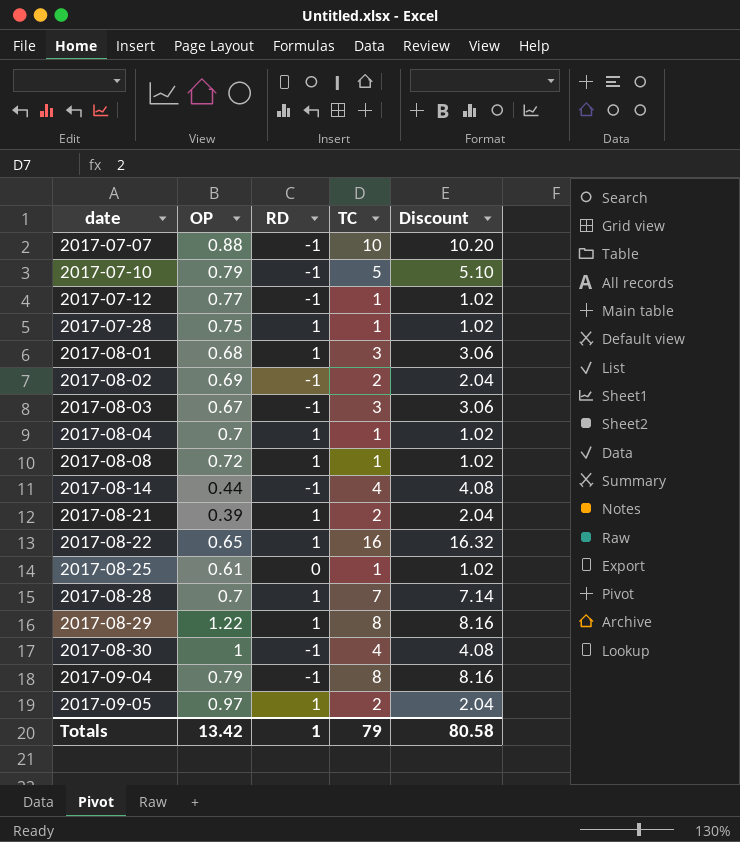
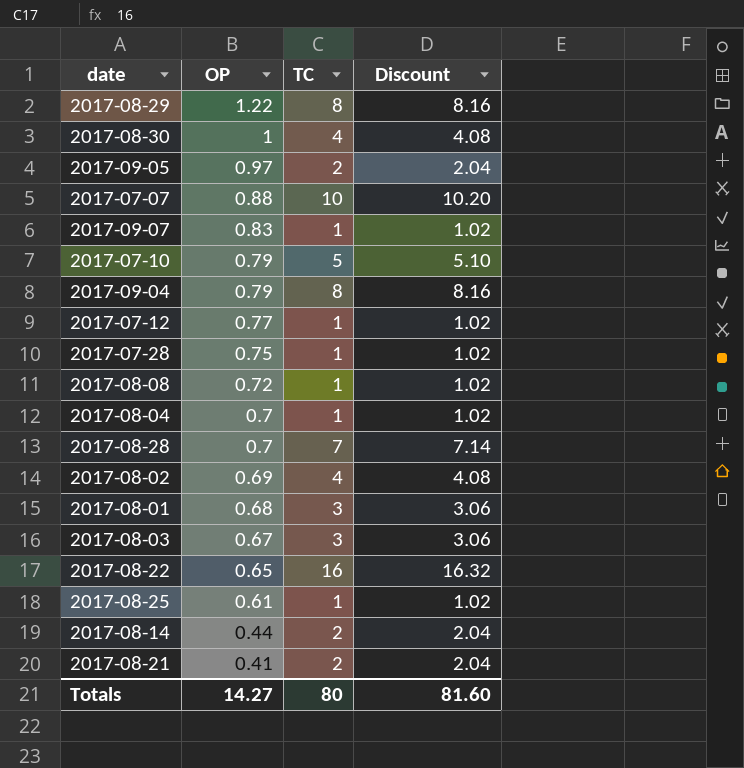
row order: date ascending -> OP descending
column RD | position: 3 -> none
row 2017-09-07: none -> 0.83 | 1 | 1.02
2017-08-02 | TC: 2 -> 4
2017-08-02 | Discount: 2.04 -> 4.08
2017-08-14 | TC: 4 -> 2
2017-08-14 | Discount: 4.08 -> 2.04
2017-08-21 | OP: 0.39 -> 0.41
Totals | OP: 13.42 -> 14.27
Totals | TC: 79 -> 80
Totals | Discount: 80.58 -> 81.60

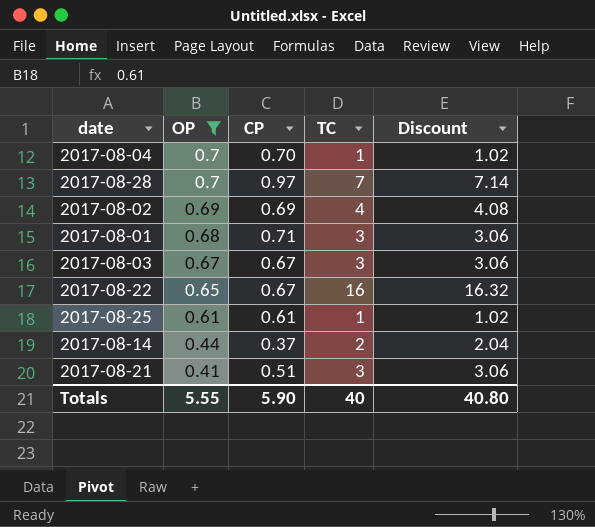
filter: none -> OP <= 0.7
column CP | position: none -> 3
2017-08-21 | TC: 2 -> 3
2017-08-21 | Discount: 2.04 -> 3.06
Totals | OP: 14.27 -> 5.55
Totals | TC: 80 -> 40
Totals | Discount: 81.60 -> 40.80

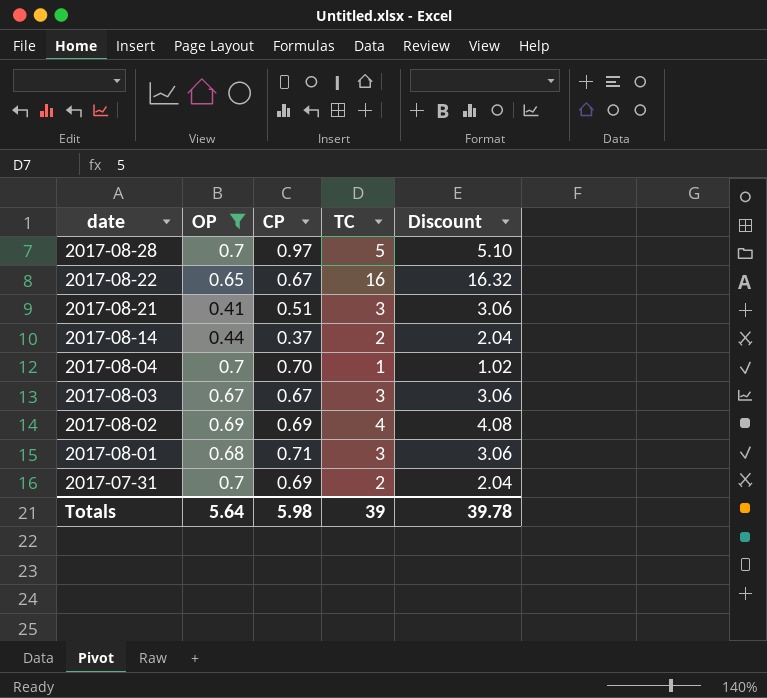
row order: OP descending -> date descending
row 2017-08-25: 0.61 | 0.61 | 1 | 1.02 -> none
2017-08-28 | TC: 7 -> 5
2017-08-28 | Discount: 7.14 -> 5.10
row 2017-07-31: none -> 0.7 | 0.69 | 2 | 2.04
Totals | OP: 5.55 -> 5.64
Totals | CP: 5.90 -> 5.98
Totals | TC: 40 -> 39
Totals | Discount: 40.80 -> 39.78

